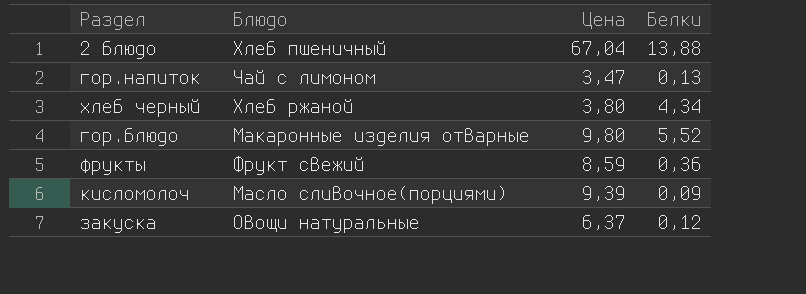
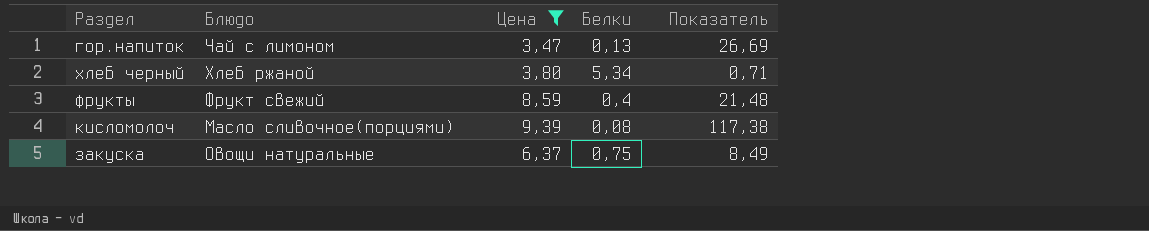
filter: none -> Цена <= 9,39
column Показатель | formula: none -> [Цена] / [Белки]
хлеб черный | Белки: 4,34 -> 5,34
фрукты | Белки: 0,36 -> 0,4
кисломолоч | Белки: 0,09 -> 0,08
закуска | Белки: 0,12 -> 0,75

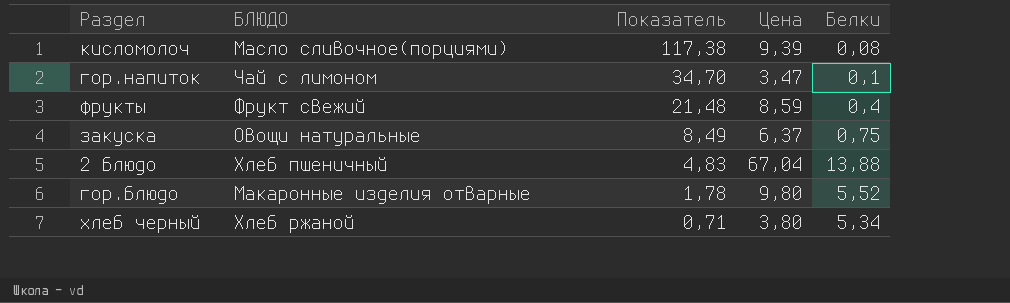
filter: Цена <= 9,39 -> none
row order: none -> Показатель descending
column name: Блюдо -> БЛЮДО
column Показатель | position: 5 -> 3
гор.напиток | Показатель: 26,69 -> 34,70
гор.напиток | Белки: 0,13 -> 0,1

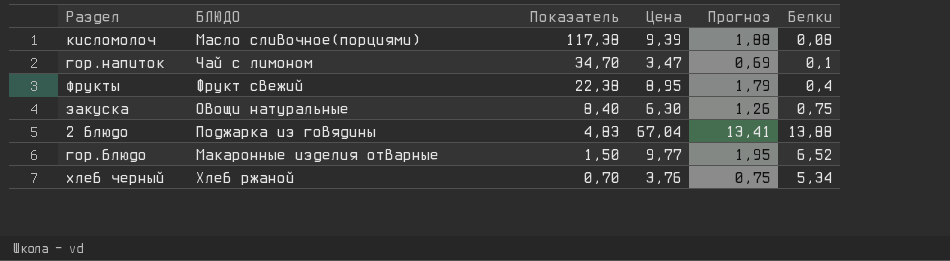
column Прогноз | formula: none -> [Цена] * 0,2
фрукты | Показатель: 21,48 -> 22,38
фрукты | Цена: 8,59 -> 8,95
закуска | Показатель: 8,49 -> 8,40
закуска | Цена: 6,37 -> 6,30
2 блюдо | БЛЮДО: Хлеб пшеничный -> Поджарка из говядины
гор.блюдо | Показатель: 1,78 -> 1,50
гор.блюдо | Цена: 9,80 -> 9,77
гор.блюдо | Белки: 5,52 -> 6,52
хлеб черный | Показатель: 0,71 -> 0,70
хлеб черный | Цена: 3,80 -> 3,76

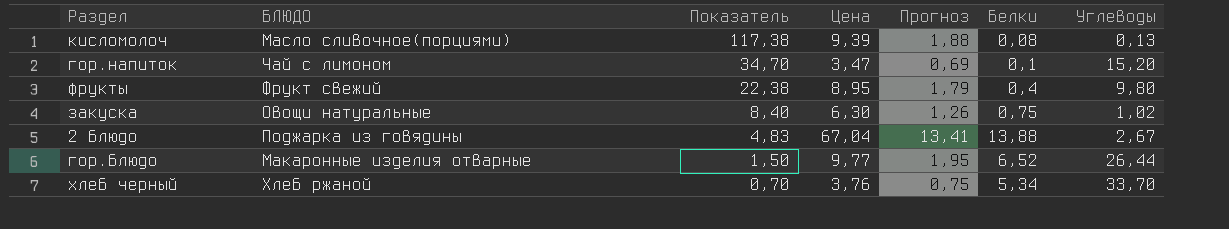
column Углеводы | position: none -> 7

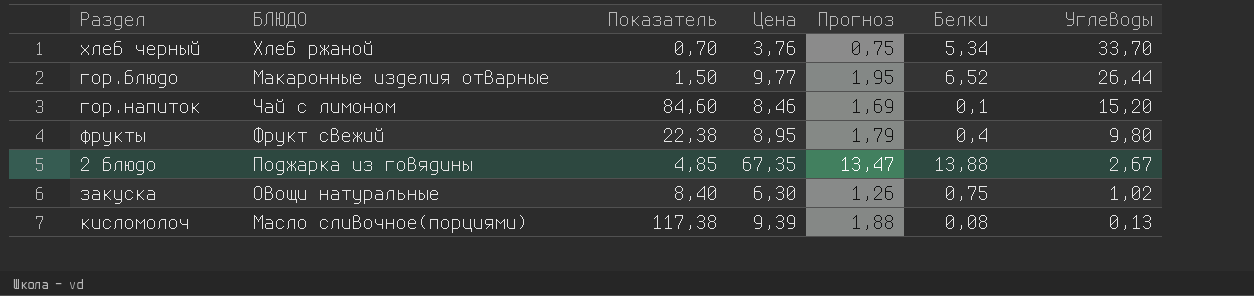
row order: Показатель descending -> Углеводы descending
гор.напиток | Показатель: 34,70 -> 84,60
гор.напиток | Цена: 3,47 -> 8,46
гор.напиток | Прогноз: 0,69 -> 1,69
2 блюдо | Показатель: 4,83 -> 4,85
2 блюдо | Цена: 67,04 -> 67,35
2 блюдо | Прогноз: 13,41 -> 13,47

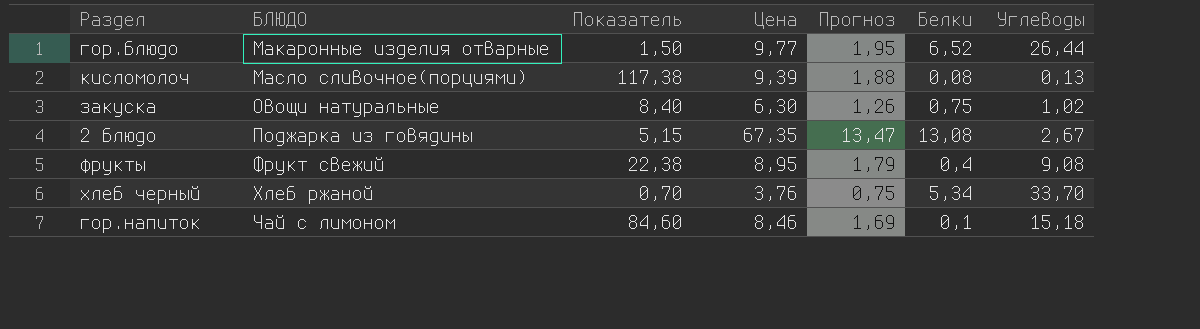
row order: Углеводы descending -> БЛЮДО ascending
2 блюдо | Показатель: 4,85 -> 5,15
2 блюдо | Белки: 13,88 -> 13,08
фрукты | Углеводы: 9,80 -> 9,08
гор.напиток | Углеводы: 15,20 -> 15,18

